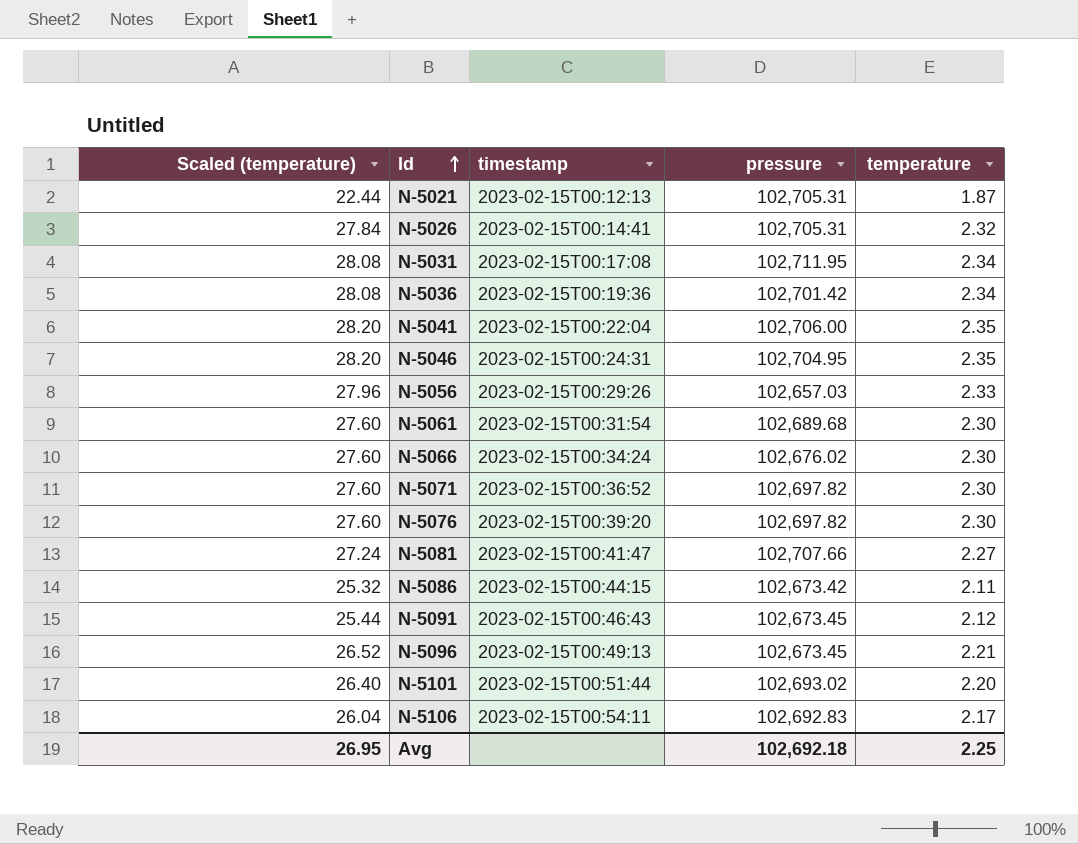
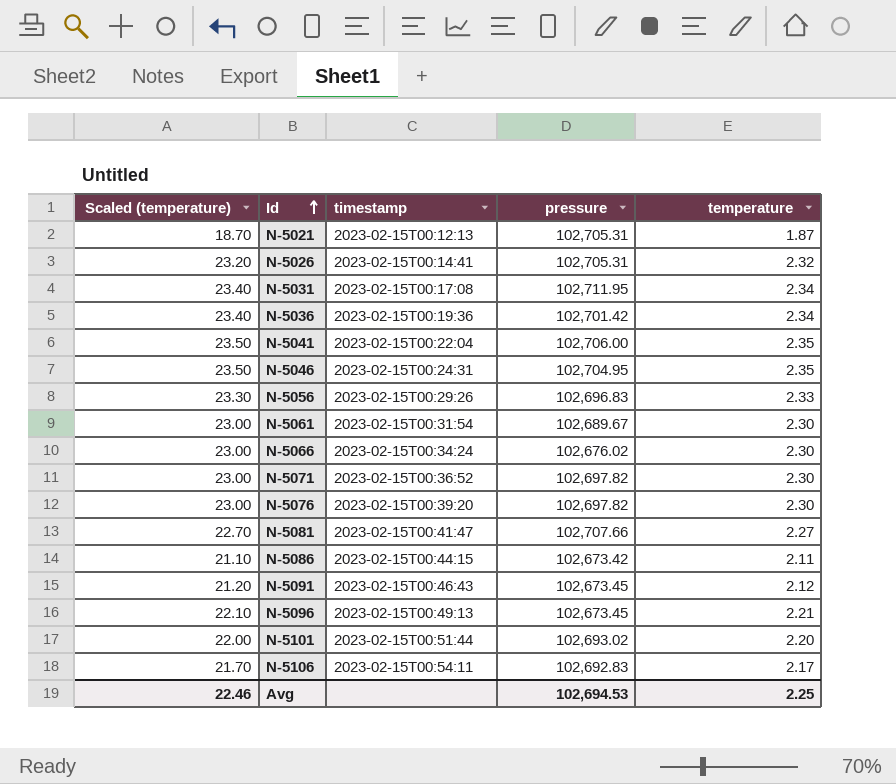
column Scaled (temperature) | formula: [temperature] * 12 -> [temperature] * 10
N-5056 | pressure: 102,657.03 -> 102,696.83
N-5061 | pressure: 102,689.68 -> 102,689.67
Avg | Scaled (temperature): 26.95 -> 22.46
Avg | pressure: 102,692.18 -> 102,694.53

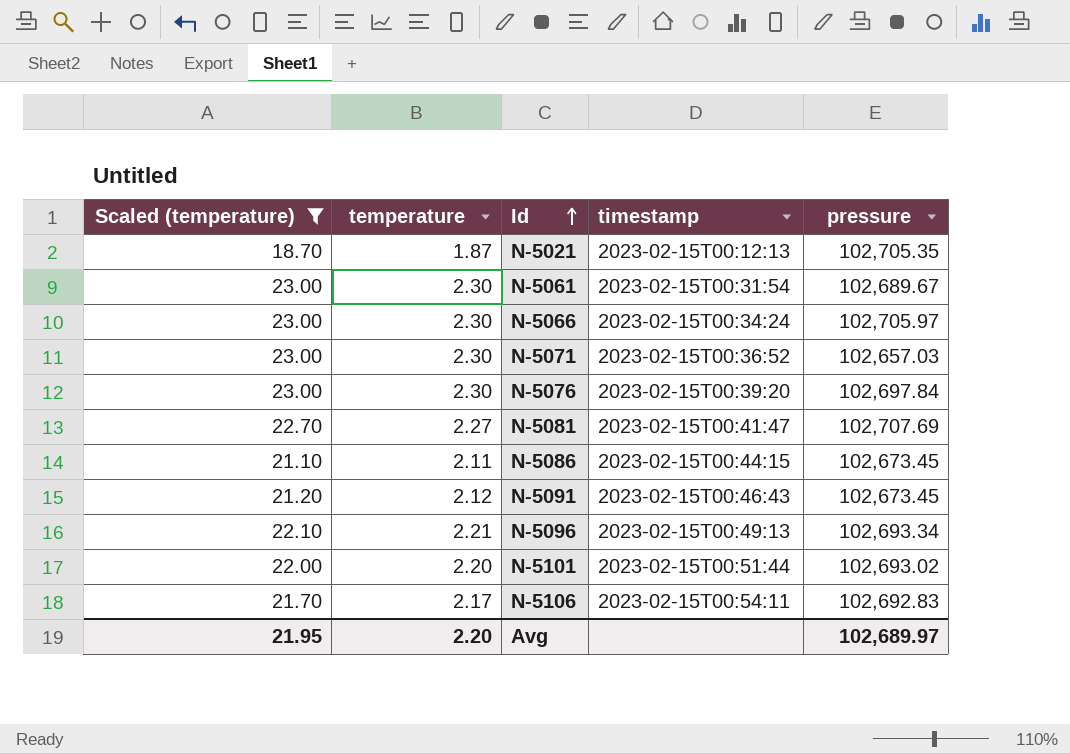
filter: none -> Scaled (temperature) <= 23.00
column temperature | position: 5 -> 2
N-5021 | pressure: 102,705.31 -> 102,705.35
N-5066 | pressure: 102,676.02 -> 102,705.97
N-5071 | pressure: 102,697.82 -> 102,657.03
N-5076 | pressure: 102,697.82 -> 102,697.84
N-5081 | pressure: 102,707.66 -> 102,707.69
N-5086 | pressure: 102,673.42 -> 102,673.45
N-5096 | pressure: 102,673.45 -> 102,693.34
Avg | Scaled (temperature): 22.46 -> 21.95
Avg | temperature: 2.25 -> 2.20
Avg | pressure: 102,694.53 -> 102,689.97

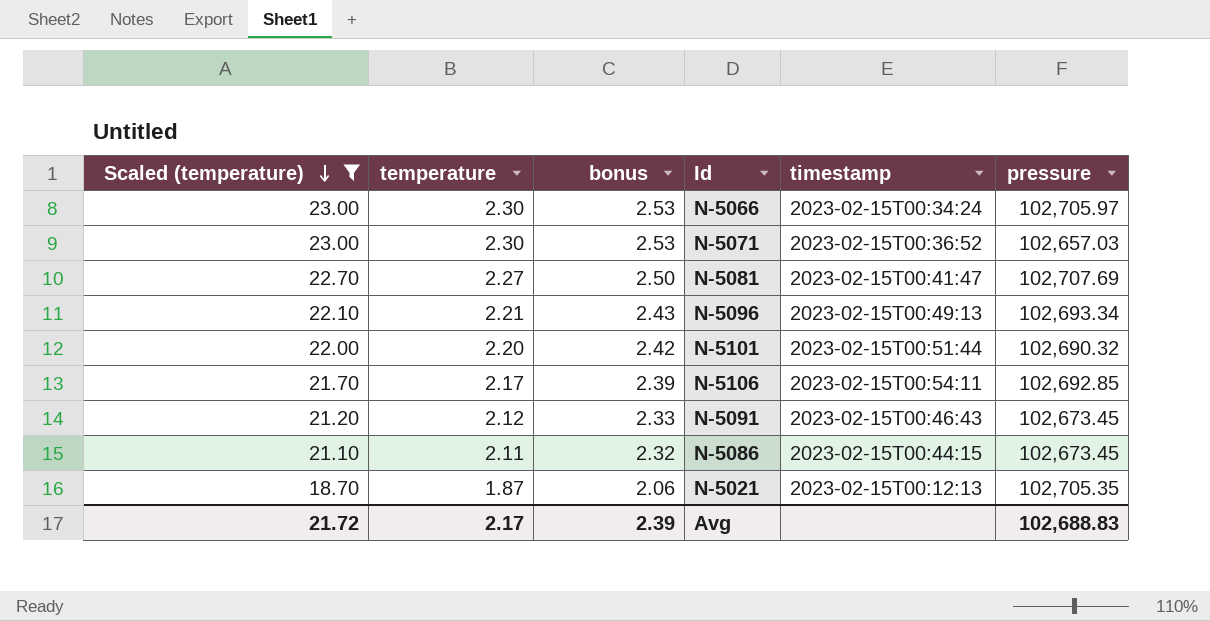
row order: Id ascending -> Scaled (temperature) descending
column bonus | formula: none -> [temperature] * 1.1
row N-5061: 23.00 | 2.30 | 2023-02-15T00:31:54 | 102,689.67 -> none
row N-5076: 23.00 | 2.30 | 2023-02-15T00:39:20 | 102,697.84 -> none
N-5101 | pressure: 102,693.02 -> 102,690.32
N-5106 | pressure: 102,692.83 -> 102,692.85
Avg | Scaled (temperature): 21.95 -> 21.72
Avg | temperature: 2.20 -> 2.17
Avg | pressure: 102,689.97 -> 102,688.83

